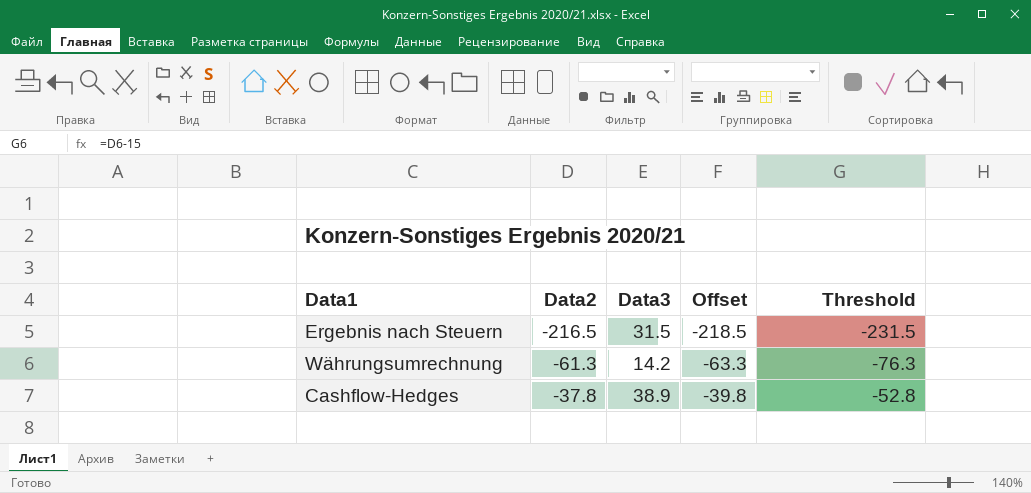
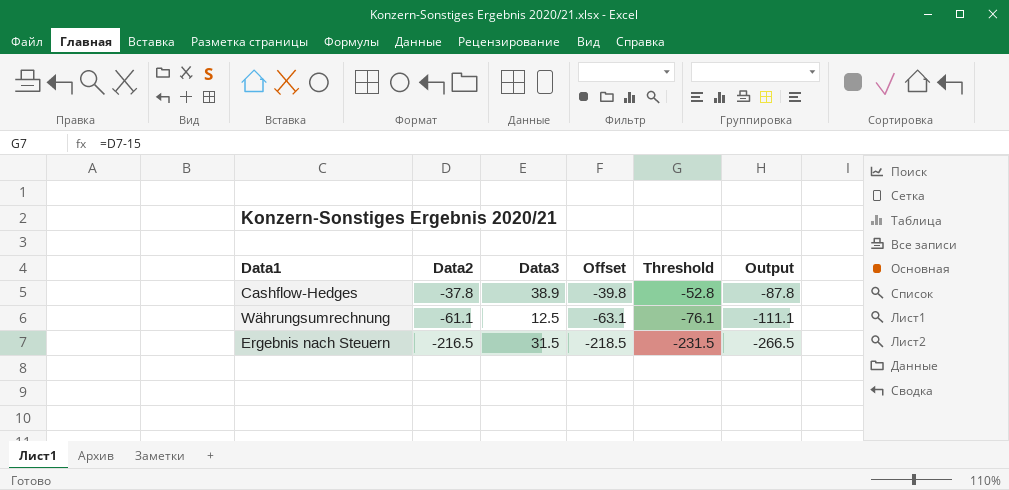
row order: Data2 ascending -> Data2 descending
column Output | formula: none -> [Data2] - 50
Währungsumrechnung | Data2: -61.3 -> -61.1
Währungsumrechnung | Data3: 14.2 -> 12.5
Währungsumrechnung | Offset: -63.3 -> -63.1
Währungsumrechnung | Threshold: -76.3 -> -76.1

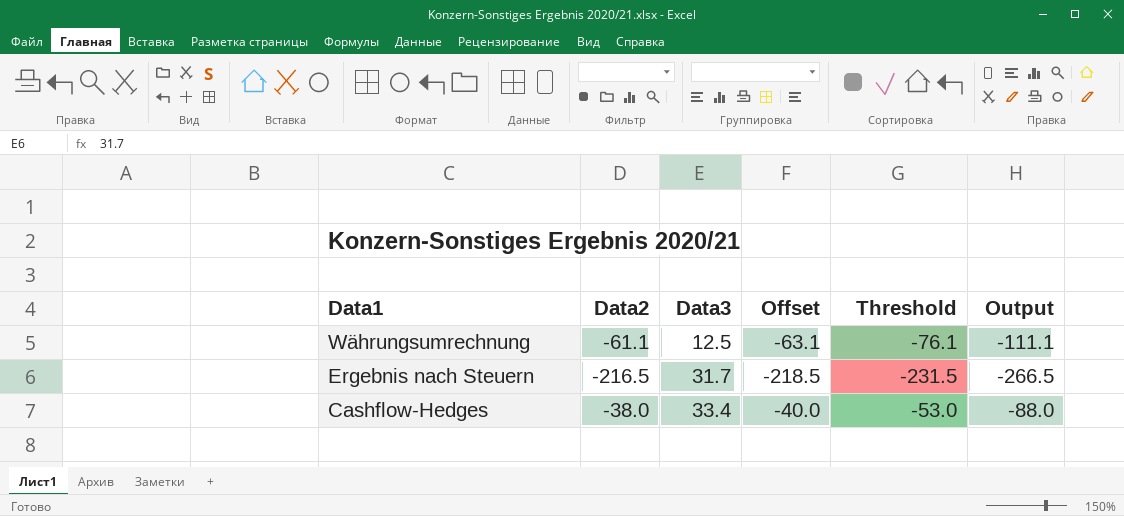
row order: Data2 descending -> Data1 descending
Ergebnis nach Steuern | Data3: 31.5 -> 31.7
Cashflow-Hedges | Data2: -37.8 -> -38.0
Cashflow-Hedges | Data3: 38.9 -> 33.4
Cashflow-Hedges | Offset: -39.8 -> -40.0
Cashflow-Hedges | Threshold: -52.8 -> -53.0
Cashflow-Hedges | Output: -87.8 -> -88.0

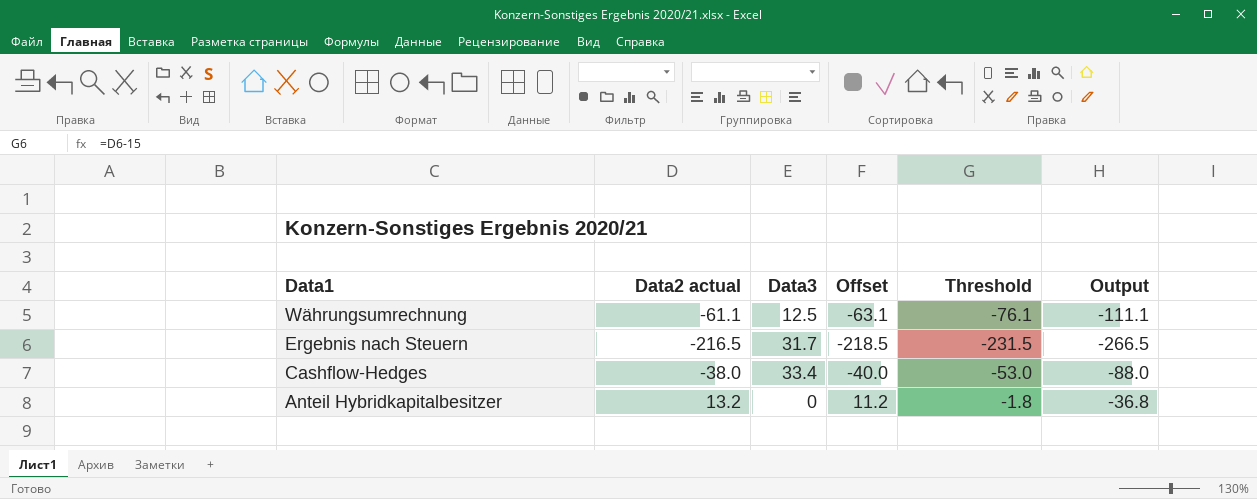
column name: Data2 -> Data2 actual
row Anteil Hybridkapitalbesitzer: none -> 13.2 | 0 | 11.2 | -1.8 | -36.8

